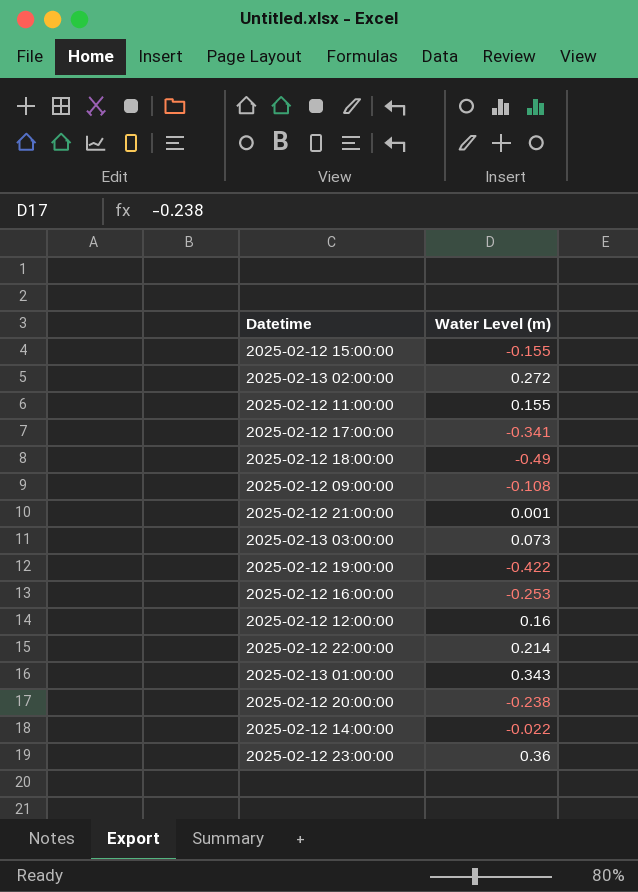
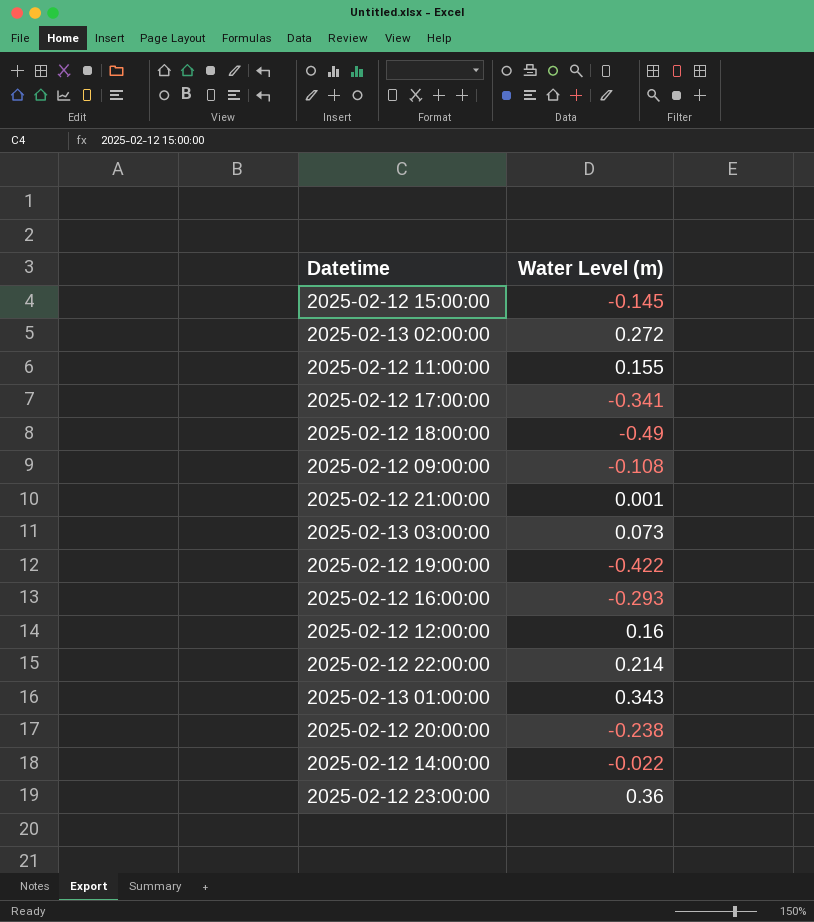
2025-02-12 15:00:00 | Water Level (m): -0.155 -> -0.145
2025-02-12 16:00:00 | Water Level (m): -0.253 -> -0.293

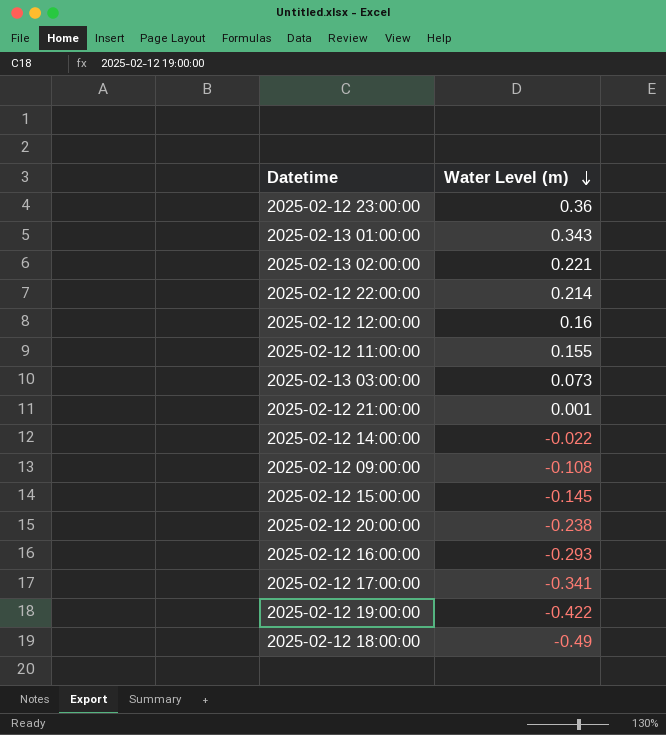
row order: none -> Water Level (m) descending
2025-02-13 02:00:00 | Water Level (m): 0.272 -> 0.221

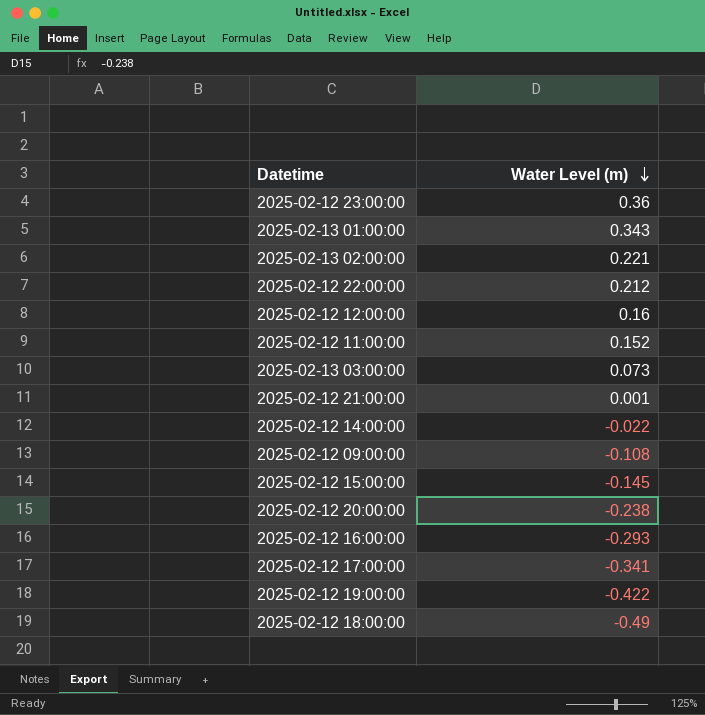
2025-02-12 22:00:00 | Water Level (m): 0.214 -> 0.212
2025-02-12 11:00:00 | Water Level (m): 0.155 -> 0.152

